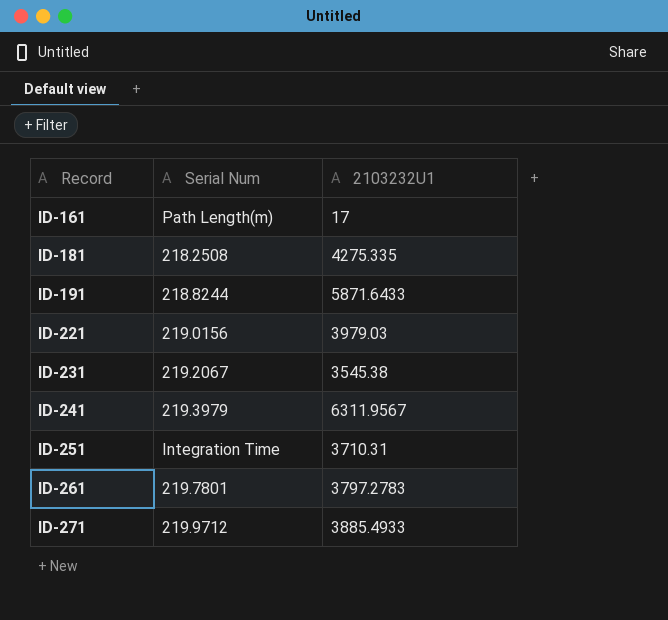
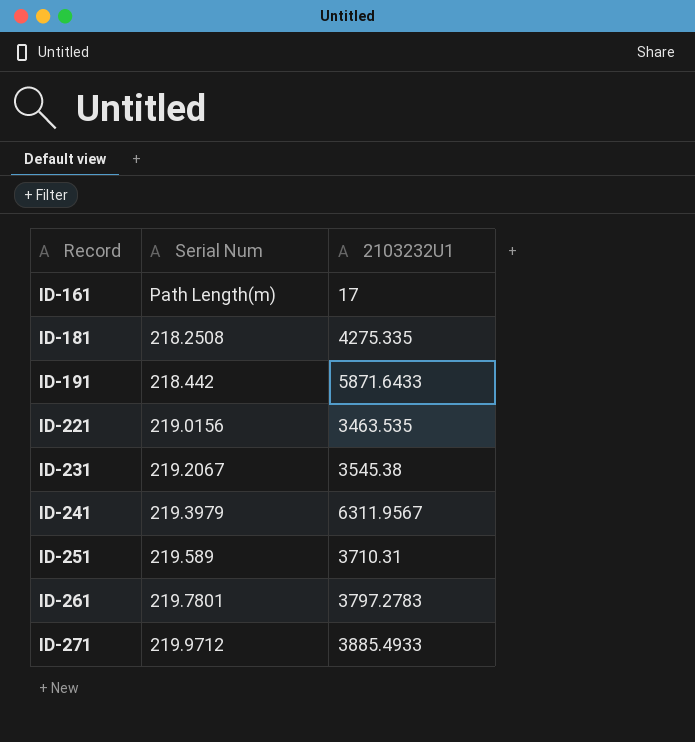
ID-191 | Serial Num: 218.8244 -> 218.442
ID-221 | 2103232U1: 3979.03 -> 3463.535
ID-251 | Serial Num: Integration Time -> 219.589

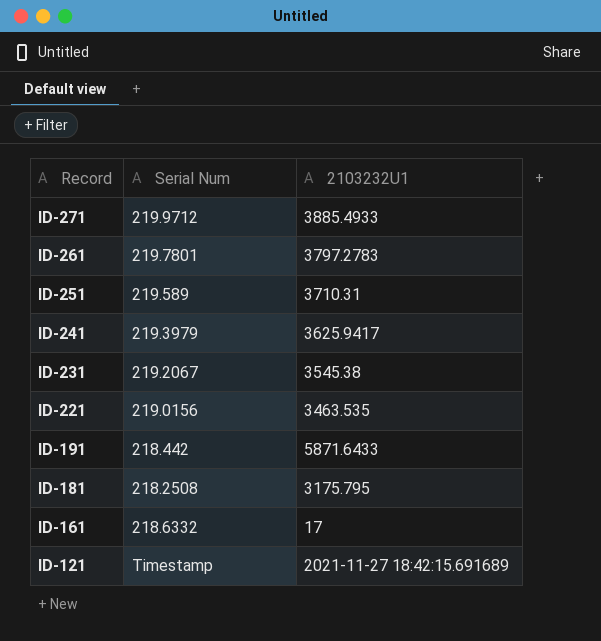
row order: Record ascending -> Record descending
ID-241 | 2103232U1: 6311.9567 -> 3625.9417
ID-181 | 2103232U1: 4275.335 -> 3175.795
ID-161 | Serial Num: Path Length(m) -> 218.6332
row ID-121: none -> Timestamp | 2021-11-27 18:42:15.691689

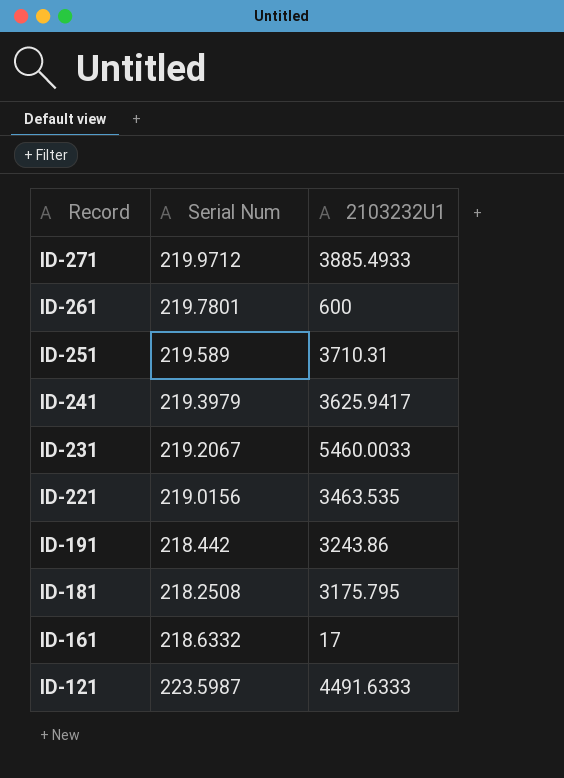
ID-261 | 2103232U1: 3797.2783 -> 600
ID-231 | 2103232U1: 3545.38 -> 5460.0033
ID-191 | 2103232U1: 5871.6433 -> 3243.86
ID-121 | Serial Num: Timestamp -> 223.5987
ID-121 | 2103232U1: 2021-11-27 18:42:15.691689 -> 4491.6333

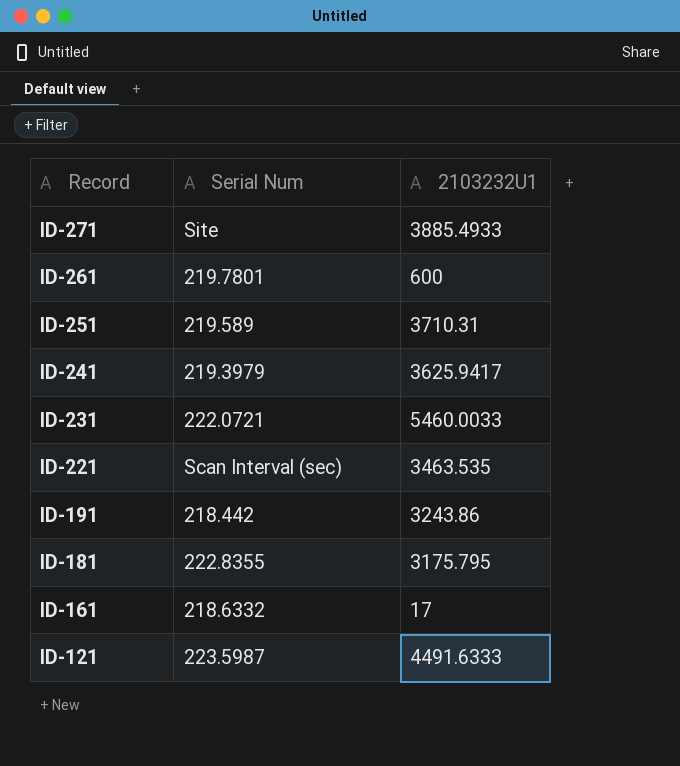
ID-271 | Serial Num: 219.9712 -> Site
ID-231 | Serial Num: 219.2067 -> 222.0721
ID-221 | Serial Num: 219.0156 -> Scan Interval (sec)
ID-181 | Serial Num: 218.2508 -> 222.8355

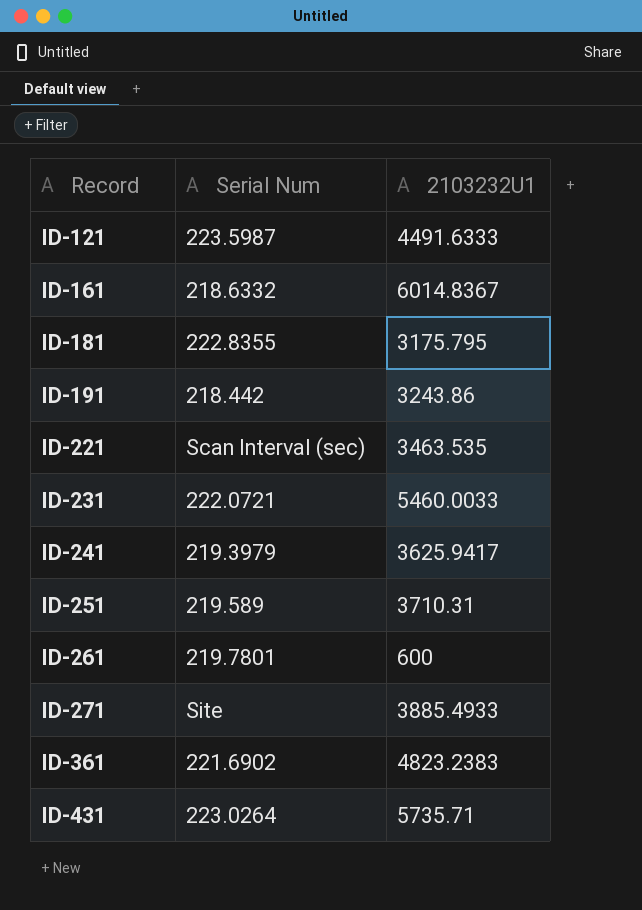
row order: Record descending -> Record ascending
ID-161 | 2103232U1: 17 -> 6014.8367
row ID-361: none -> 221.6902 | 4823.2383
row ID-431: none -> 223.0264 | 5735.71

